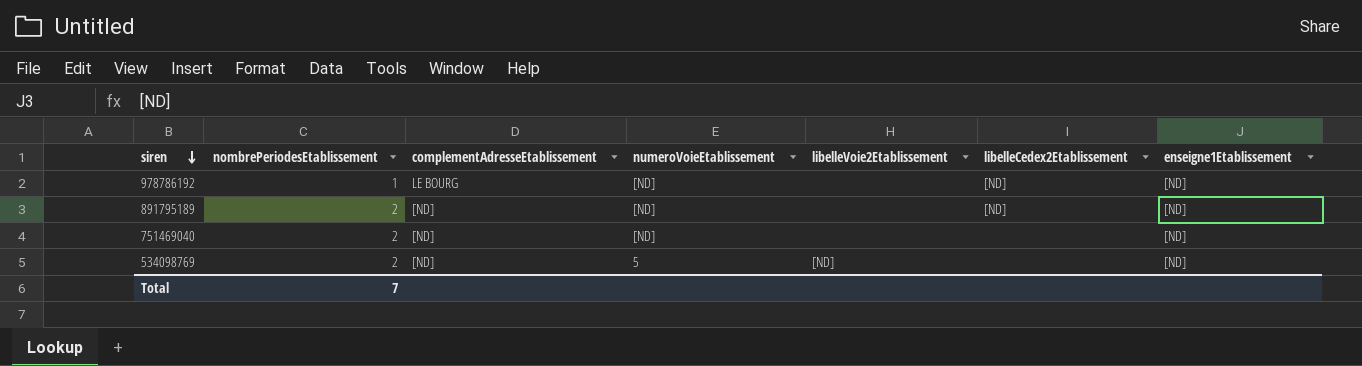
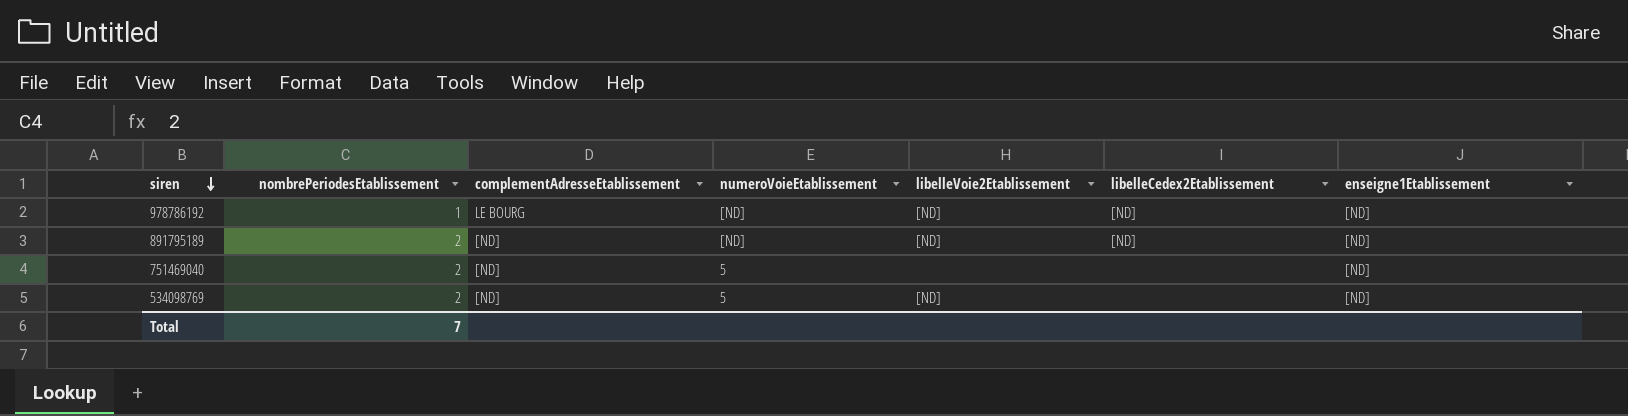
978786192 | libelleVoie2Etablissement: none -> [ND]
891795189 | libelleVoie2Etablissement: none -> [ND]
751469040 | numeroVoieEtablissement: [ND] -> 5

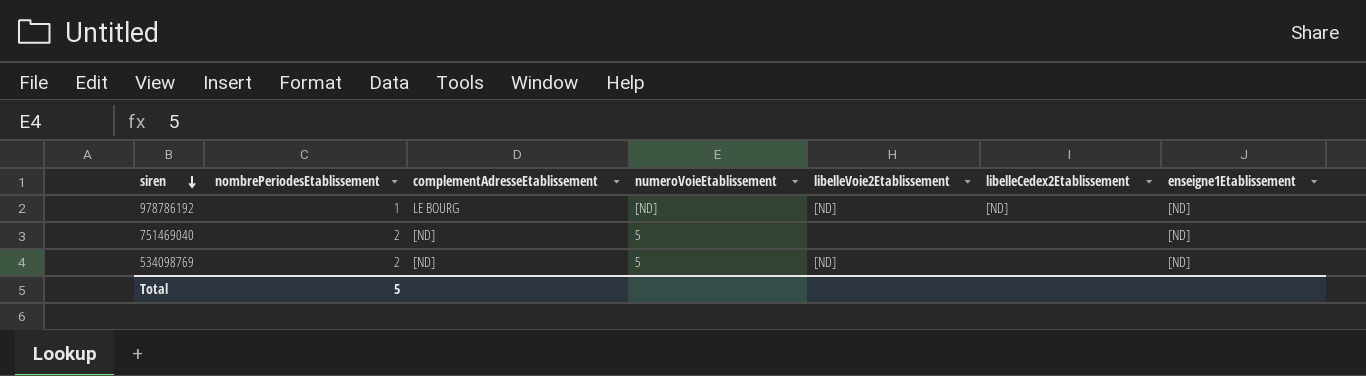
row 891795189: 2 | [ND] | [ND] | [ND] | [ND] | [ND] -> none
Total | nombrePeriodesEtablissement: 7 -> 5

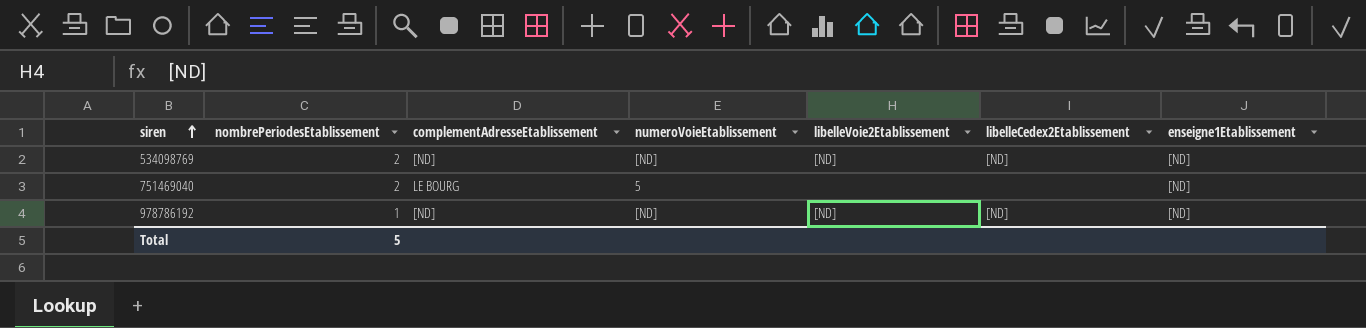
row order: siren descending -> siren ascending
534098769 | numeroVoieEtablissement: 5 -> [ND]
534098769 | libelleCedex2Etablissement: none -> [ND]
751469040 | complementAdresseEtablissement: [ND] -> LE BOURG
978786192 | complementAdresseEtablissement: LE BOURG -> [ND]

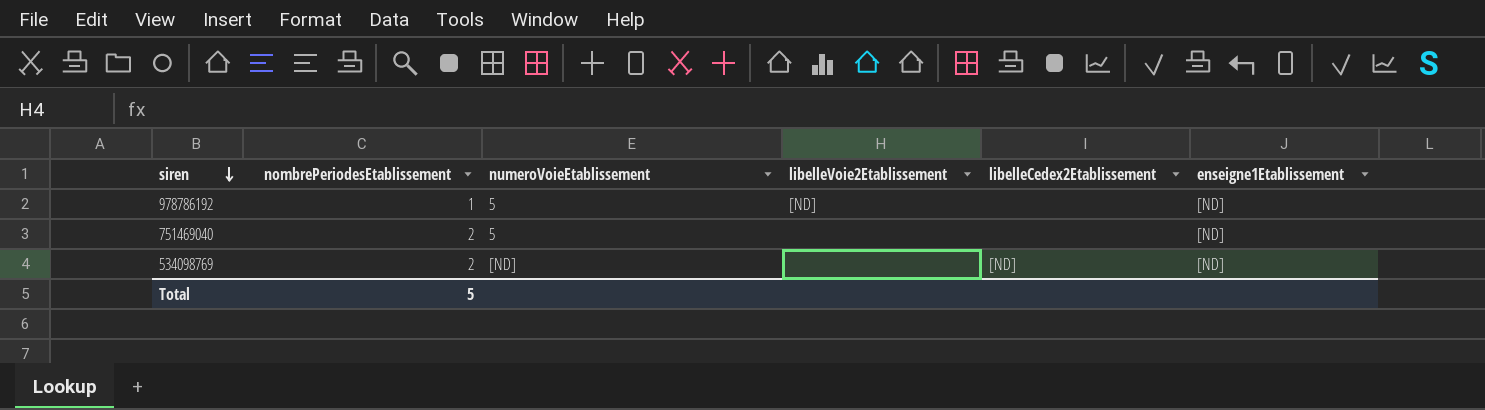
row order: siren ascending -> siren descending
column complementAdresseEtablissement | position: 3 -> none
978786192 | numeroVoieEtablissement: [ND] -> 5
978786192 | libelleCedex2Etablissement: [ND] -> none
534098769 | libelleVoie2Etablissement: [ND] -> none

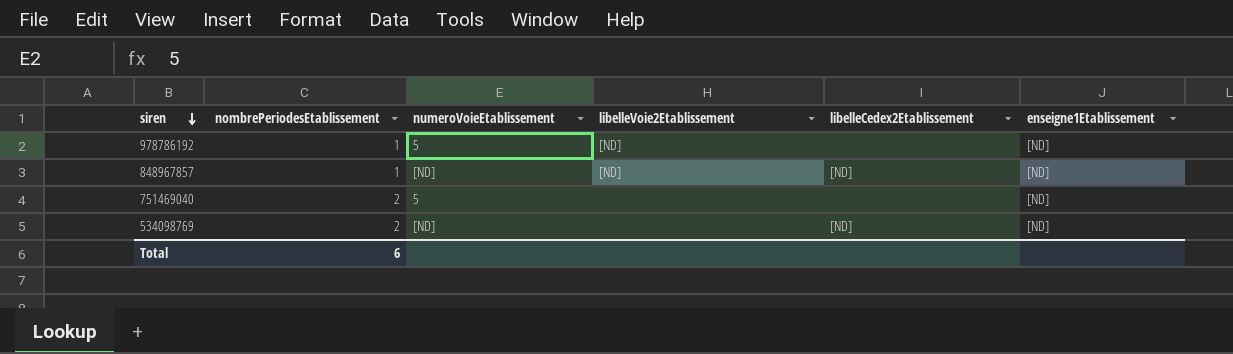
row 848967857: none -> 1 | [ND] | [ND] | [ND] | [ND]
Total | nombrePeriodesEtablissement: 5 -> 6

